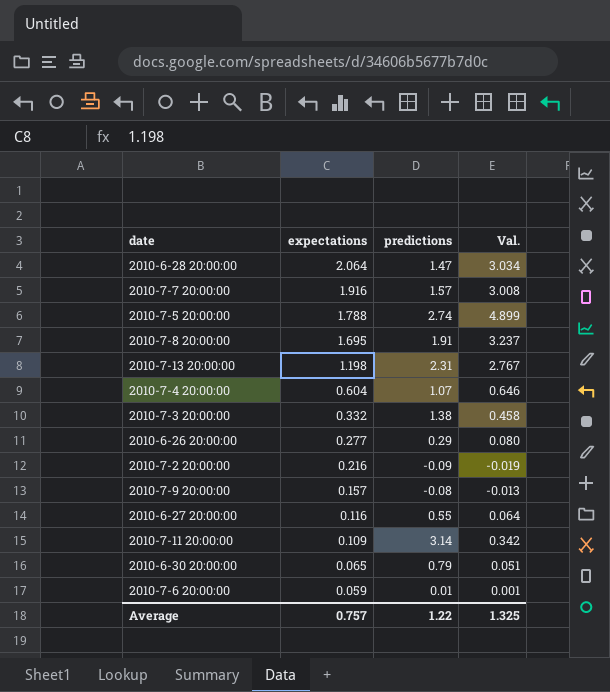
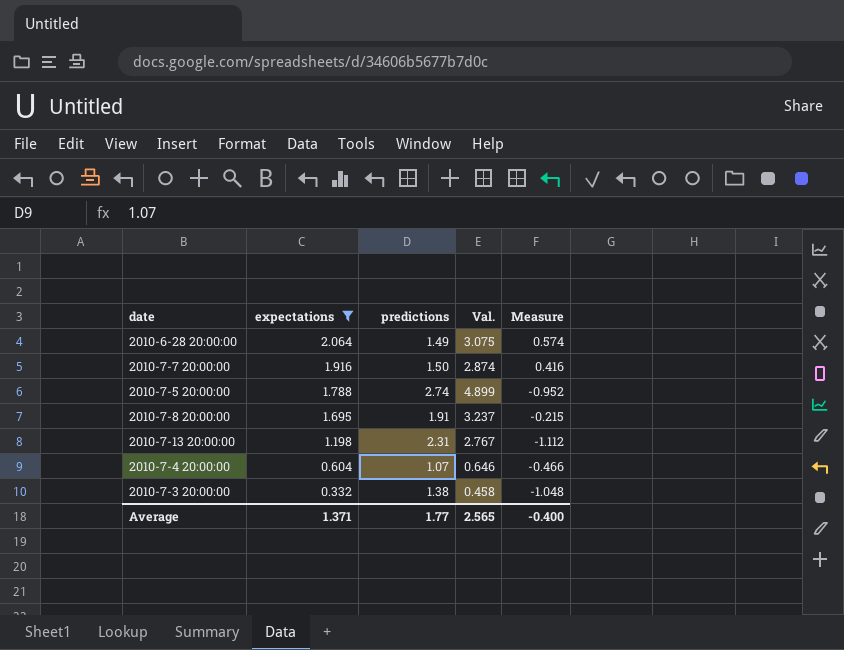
filter: none -> expectations >= 0.332
column Measure | formula: none -> [expectations] - [predictions]
2010-6-28 20:00:00 | predictions: 1.47 -> 1.49
2010-6-28 20:00:00 | Val.: 3.034 -> 3.075
2010-7-7 20:00:00 | predictions: 1.57 -> 1.50
2010-7-7 20:00:00 | Val.: 3.008 -> 2.874
Average | expectations: 0.757 -> 1.371
Average | predictions: 1.22 -> 1.77
Average | Val.: 1.325 -> 2.565

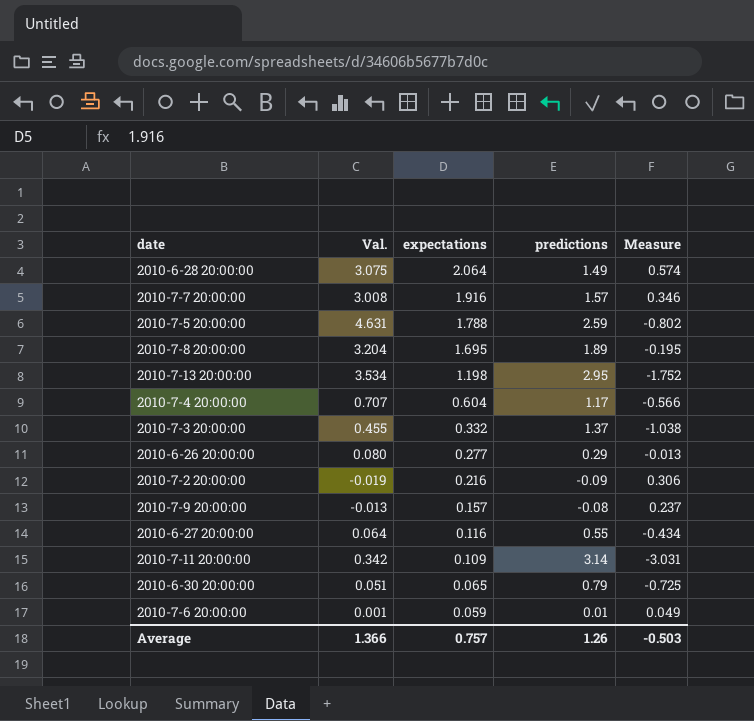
filter: expectations >= 0.332 -> none
column Val. | position: 4 -> 2
2010-7-7 20:00:00 | Val.: 2.874 -> 3.008
2010-7-7 20:00:00 | predictions: 1.50 -> 1.57
2010-7-7 20:00:00 | Measure: 0.416 -> 0.346
2010-7-5 20:00:00 | Val.: 4.899 -> 4.631
2010-7-5 20:00:00 | predictions: 2.74 -> 2.59
2010-7-5 20:00:00 | Measure: -0.952 -> -0.802
2010-7-8 20:00:00 | Val.: 3.237 -> 3.204
2010-7-8 20:00:00 | predictions: 1.91 -> 1.89
2010-7-8 20:00:00 | Measure: -0.215 -> -0.195
2010-7-13 20:00:00 | Val.: 2.767 -> 3.534
2010-7-13 20:00:00 | predictions: 2.31 -> 2.95
2010-7-13 20:00:00 | Measure: -1.112 -> -1.752
2010-7-4 20:00:00 | Val.: 0.646 -> 0.707
2010-7-4 20:00:00 | predictions: 1.07 -> 1.17
2010-7-4 20:00:00 | Measure: -0.466 -> -0.566
2010-7-3 20:00:00 | Val.: 0.458 -> 0.455
2010-7-3 20:00:00 | predictions: 1.38 -> 1.37
2010-7-3 20:00:00 | Measure: -1.048 -> -1.038
Average | Val.: 2.565 -> 1.366
Average | expectations: 1.371 -> 0.757
Average | predictions: 1.77 -> 1.26
Average | Measure: -0.400 -> -0.503

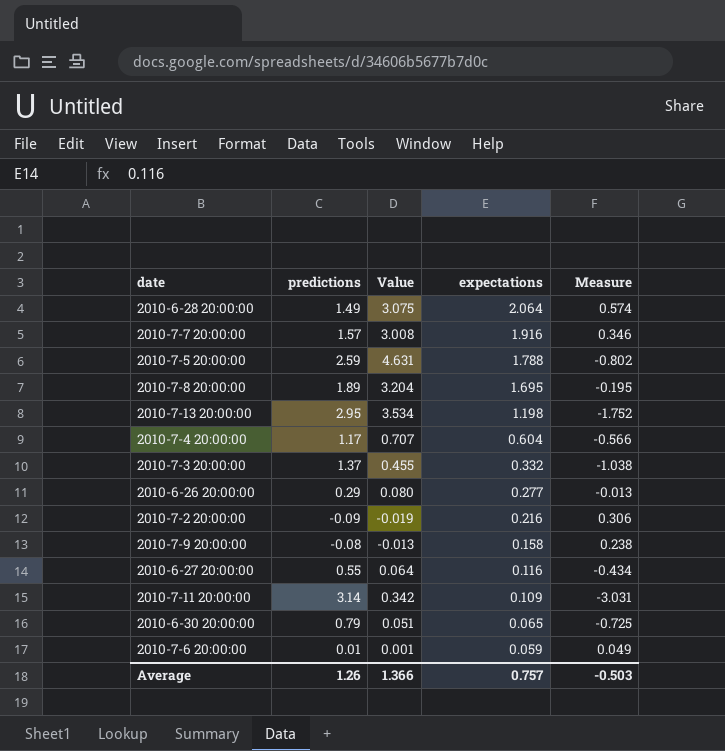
column predictions | position: 4 -> 2
column name: Val. -> Value
2010-7-9 20:00:00 | expectations: 0.157 -> 0.158
2010-7-9 20:00:00 | Measure: 0.237 -> 0.238

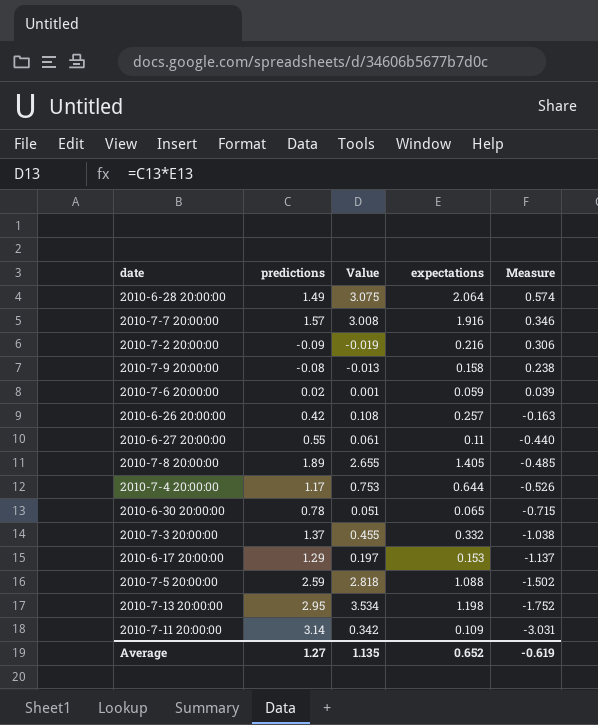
row order: expectations descending -> Measure descending
2010-7-6 20:00:00 | predictions: 0.01 -> 0.02
2010-7-6 20:00:00 | Measure: 0.049 -> 0.039
2010-6-26 20:00:00 | predictions: 0.29 -> 0.42
2010-6-26 20:00:00 | Value: 0.080 -> 0.108
2010-6-26 20:00:00 | expectations: 0.277 -> 0.257
2010-6-26 20:00:00 | Measure: -0.013 -> -0.163
2010-6-27 20:00:00 | Value: 0.064 -> 0.061
2010-6-27 20:00:00 | expectations: 0.116 -> 0.11
2010-6-27 20:00:00 | Measure: -0.434 -> -0.440
2010-7-8 20:00:00 | Value: 3.204 -> 2.655
2010-7-8 20:00:00 | expectations: 1.695 -> 1.405
2010-7-8 20:00:00 | Measure: -0.195 -> -0.485
2010-7-4 20:00:00 | Value: 0.707 -> 0.753
2010-7-4 20:00:00 | expectations: 0.604 -> 0.644
2010-7-4 20:00:00 | Measure: -0.566 -> -0.526
2010-6-30 20:00:00 | predictions: 0.79 -> 0.78
2010-6-30 20:00:00 | Measure: -0.725 -> -0.715
row 2010-6-17 20:00:00: none -> 1.29 | 0.197 | 0.153 | -1.137
2010-7-5 20:00:00 | Value: 4.631 -> 2.818
2010-7-5 20:00:00 | expectations: 1.788 -> 1.088
2010-7-5 20:00:00 | Measure: -0.802 -> -1.502
Average | predictions: 1.26 -> 1.27
Average | Value: 1.366 -> 1.135
Average | expectations: 0.757 -> 0.652
Average | Measure: -0.503 -> -0.619

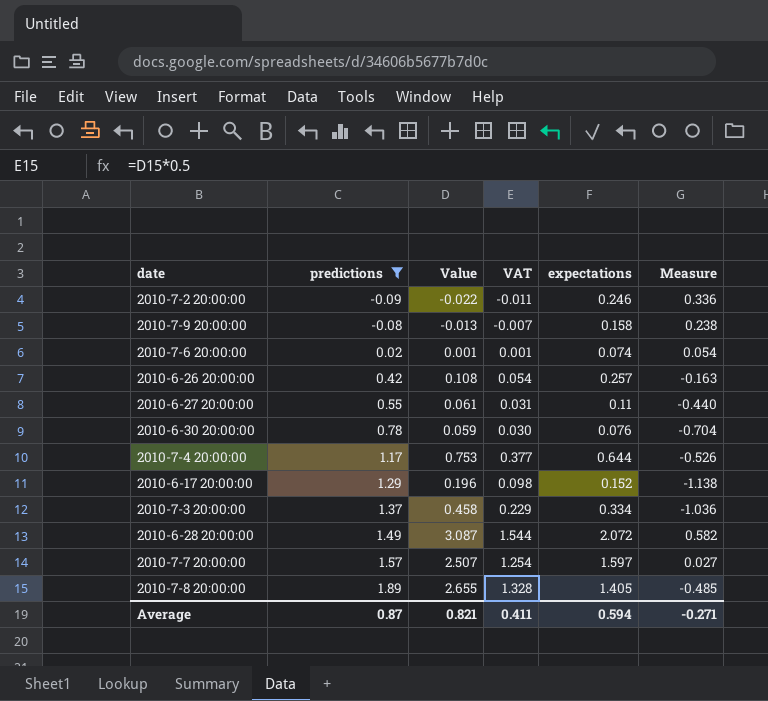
filter: none -> predictions <= 1.89
row order: Measure descending -> predictions ascending
column VAT | formula: none -> [Value] * 0.5
2010-7-2 20:00:00 | Value: -0.019 -> -0.022
2010-7-2 20:00:00 | expectations: 0.216 -> 0.246
2010-7-2 20:00:00 | Measure: 0.306 -> 0.336
2010-7-6 20:00:00 | expectations: 0.059 -> 0.074
2010-7-6 20:00:00 | Measure: 0.039 -> 0.054
2010-6-30 20:00:00 | Value: 0.051 -> 0.059
2010-6-30 20:00:00 | expectations: 0.065 -> 0.076
2010-6-30 20:00:00 | Measure: -0.715 -> -0.704
2010-6-17 20:00:00 | Value: 0.197 -> 0.196
2010-6-17 20:00:00 | expectations: 0.153 -> 0.152
2010-6-17 20:00:00 | Measure: -1.137 -> -1.138
2010-7-3 20:00:00 | Value: 0.455 -> 0.458
2010-7-3 20:00:00 | expectations: 0.332 -> 0.334
2010-7-3 20:00:00 | Measure: -1.038 -> -1.036
2010-6-28 20:00:00 | Value: 3.075 -> 3.087
2010-6-28 20:00:00 | expectations: 2.064 -> 2.072
2010-6-28 20:00:00 | Measure: 0.574 -> 0.582
2010-7-7 20:00:00 | Value: 3.008 -> 2.507
2010-7-7 20:00:00 | expectations: 1.916 -> 1.597
2010-7-7 20:00:00 | Measure: 0.346 -> 0.027
Average | predictions: 1.27 -> 0.87
Average | Value: 1.135 -> 0.821
Average | expectations: 0.652 -> 0.594
Average | Measure: -0.619 -> -0.271

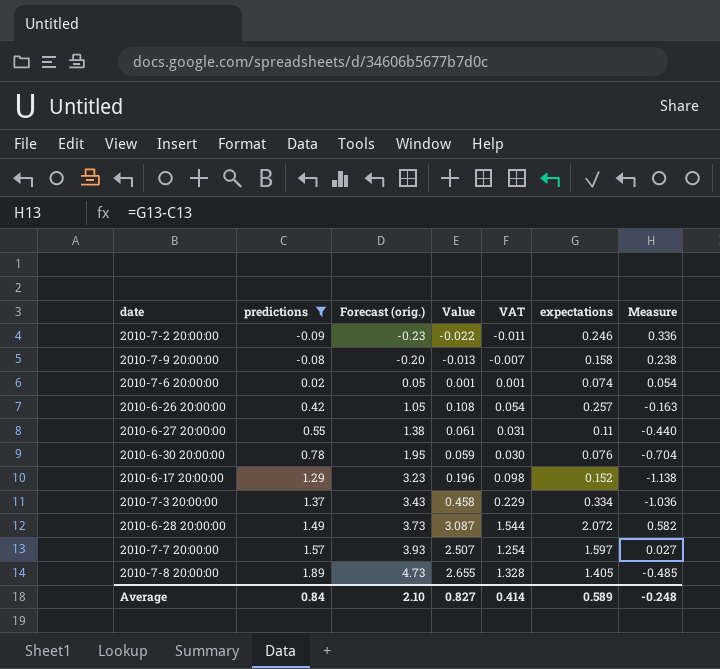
column Forecast (orig.) | formula: none -> [predictions] * 2.5
row 2010-7-4 20:00:00: 1.17 | 0.753 | 0.377 | 0.644 | -0.526 -> none
Average | predictions: 0.87 -> 0.84
Average | Value: 0.821 -> 0.827
Average | VAT: 0.411 -> 0.414
Average | expectations: 0.594 -> 0.589
Average | Measure: -0.271 -> -0.248

